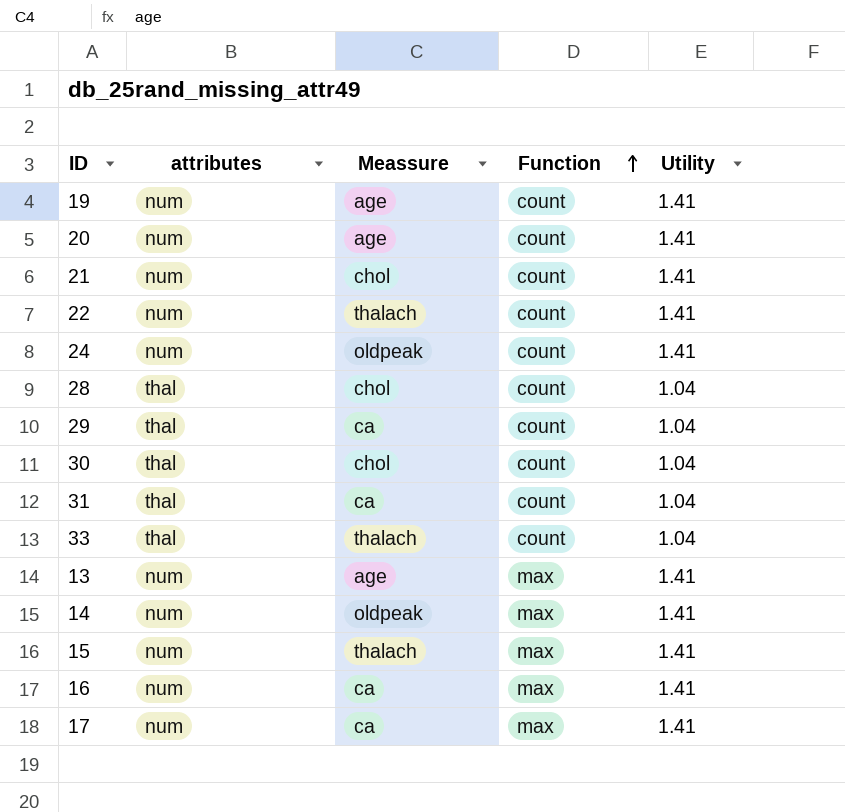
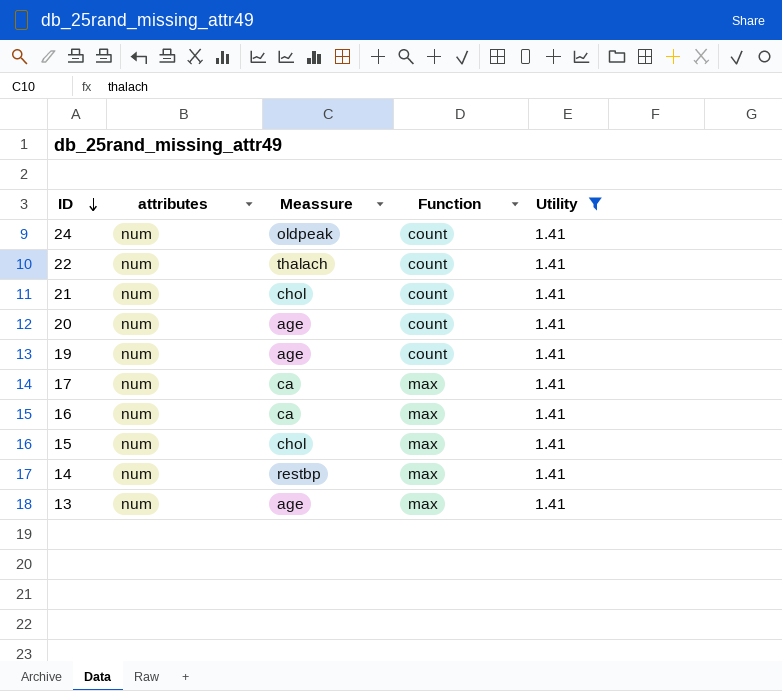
filter: none -> Utility = 1.41
row order: Function ascending -> ID descending
15 | Meassure: thalach -> chol
14 | Meassure: oldpeak -> restbp

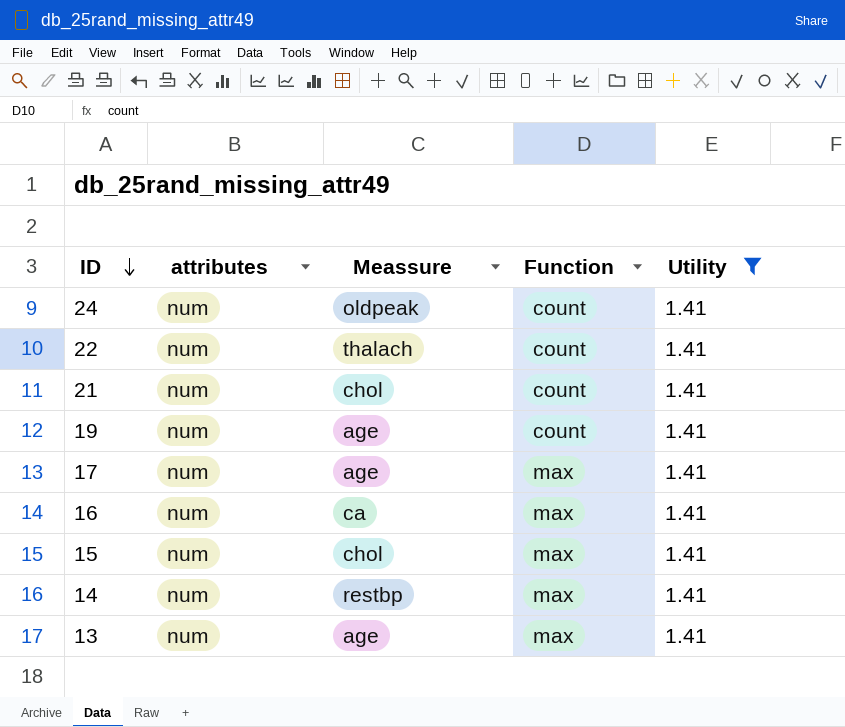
row 20: num | age | count | 1.41 -> none
17 | Meassure: ca -> age

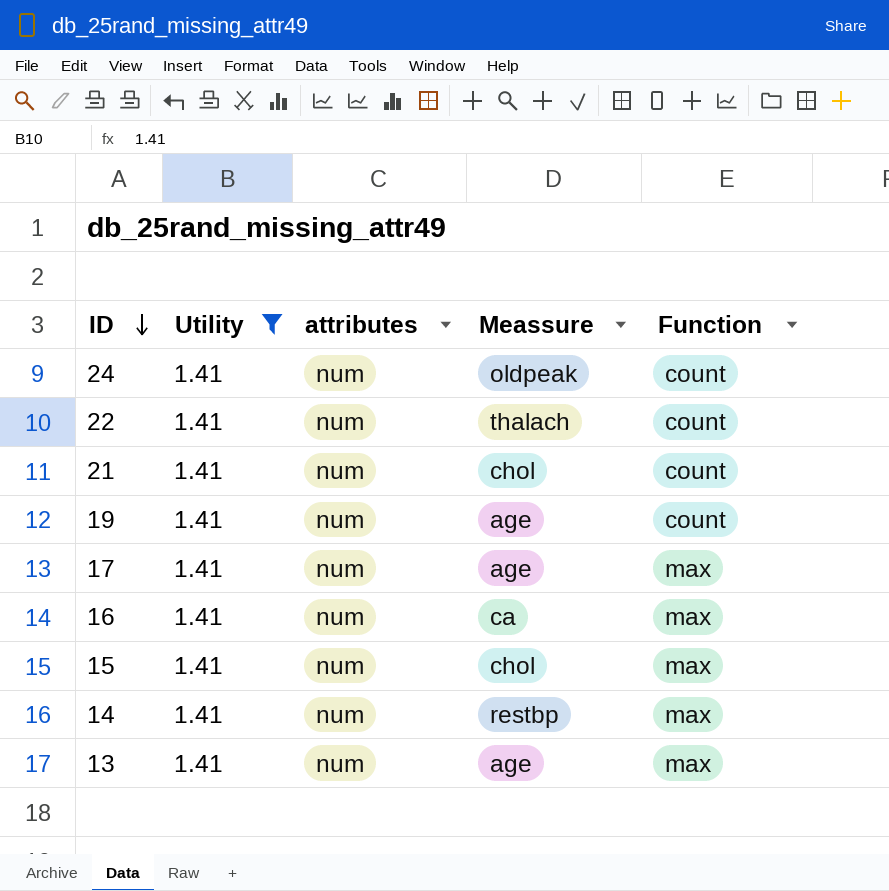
column Utility | position: 5 -> 2

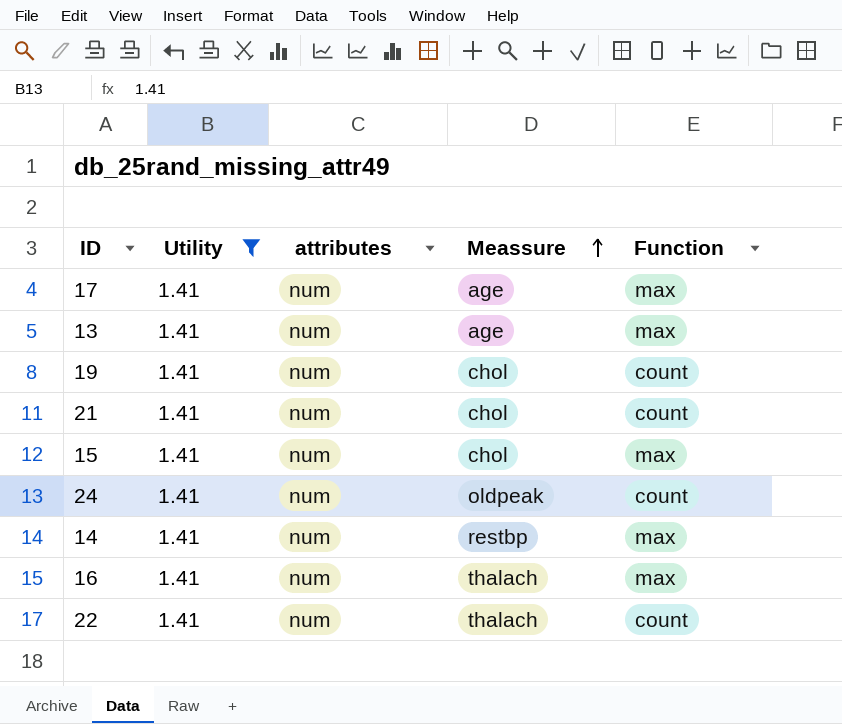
row order: ID descending -> Meassure ascending
19 | Meassure: age -> chol
16 | Meassure: ca -> thalach

